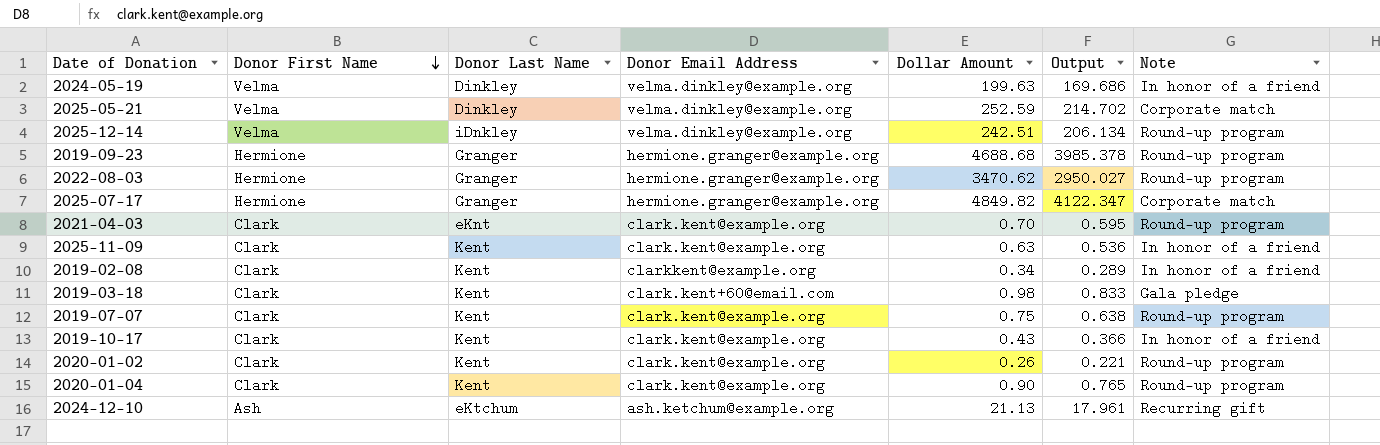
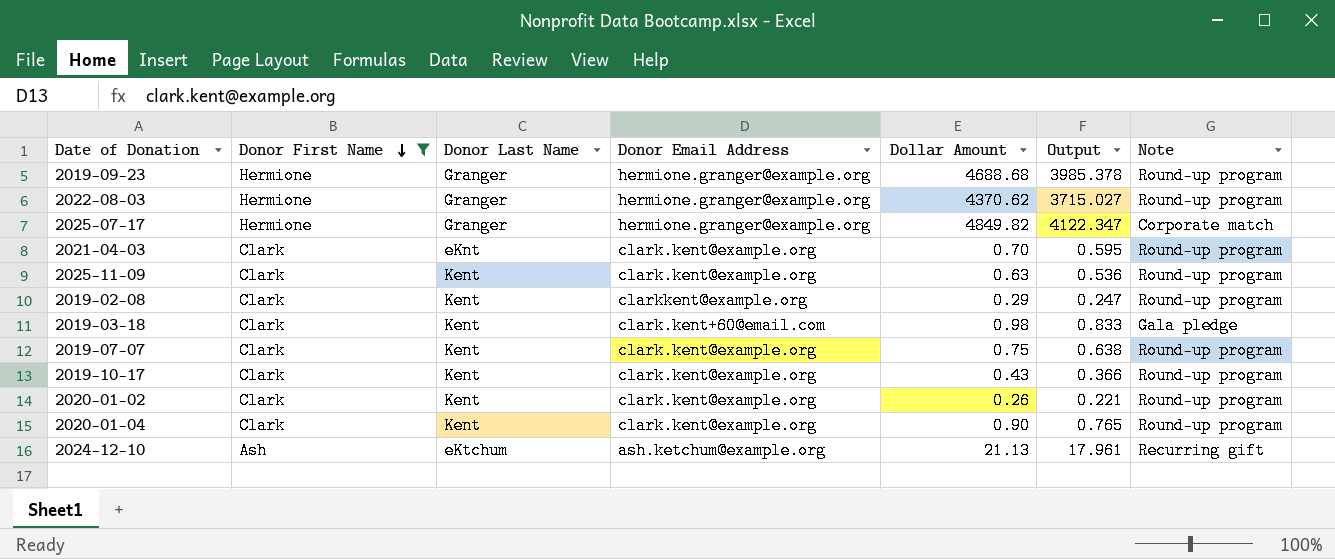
filter: none -> Donor First Name != Velma
2022-08-03 | Dollar Amount: 3470.62 -> 4370.62
2022-08-03 | Output: 2950.027 -> 3715.027
2025-11-09 | Note: In honor of a friend -> Round‑up program
2019-02-08 | Dollar Amount: 0.34 -> 0.29
2019-02-08 | Output: 0.289 -> 0.247
2019-02-08 | Note: In honor of a friend -> Round‑up program
2019-10-17 | Note: In honor of a friend -> Round‑up program

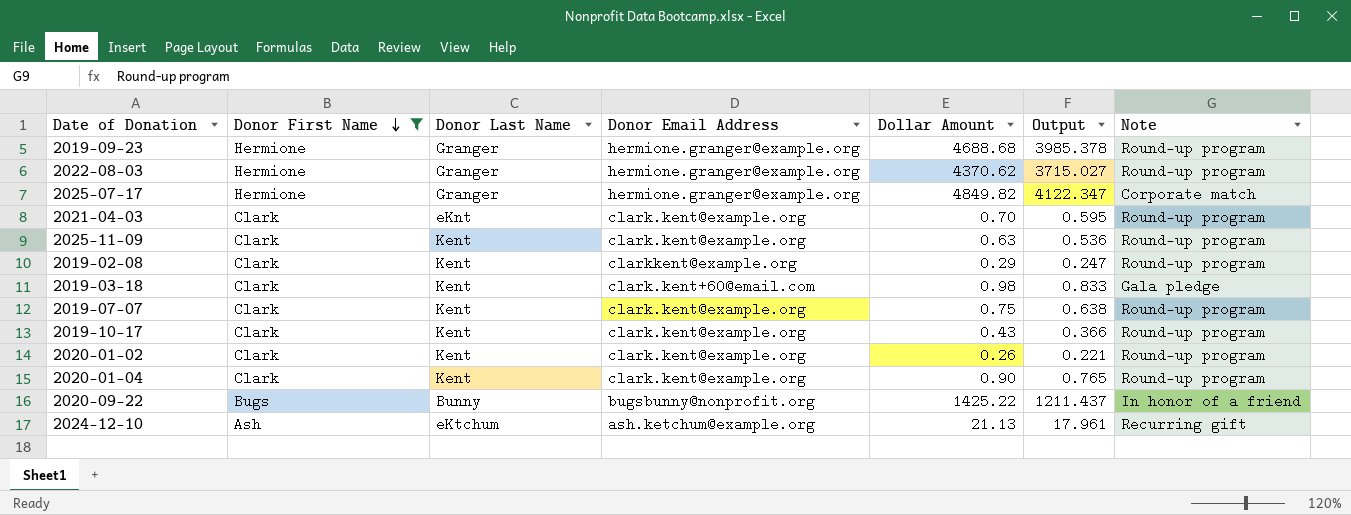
row 2020-09-22: none -> Bugs | Bunny | bugsbunny@nonprofit.org | 1425.22 | 1211.437 | In honor of a friend

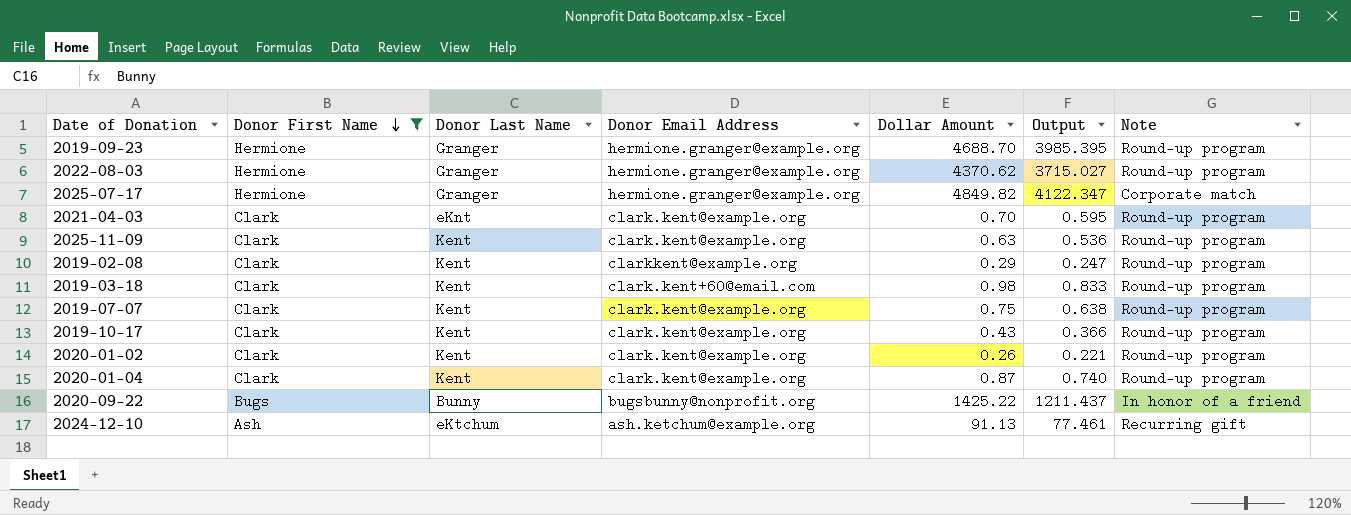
2019-09-23 | Dollar Amount: 4688.68 -> 4688.70
2019-09-23 | Output: 3985.378 -> 3985.395
2019-03-18 | Note: Gala pledge -> Round‑up program
2020-01-04 | Dollar Amount: 0.90 -> 0.87
2020-01-04 | Output: 0.765 -> 0.740
2024-12-10 | Dollar Amount: 21.13 -> 91.13
2024-12-10 | Output: 17.961 -> 77.461

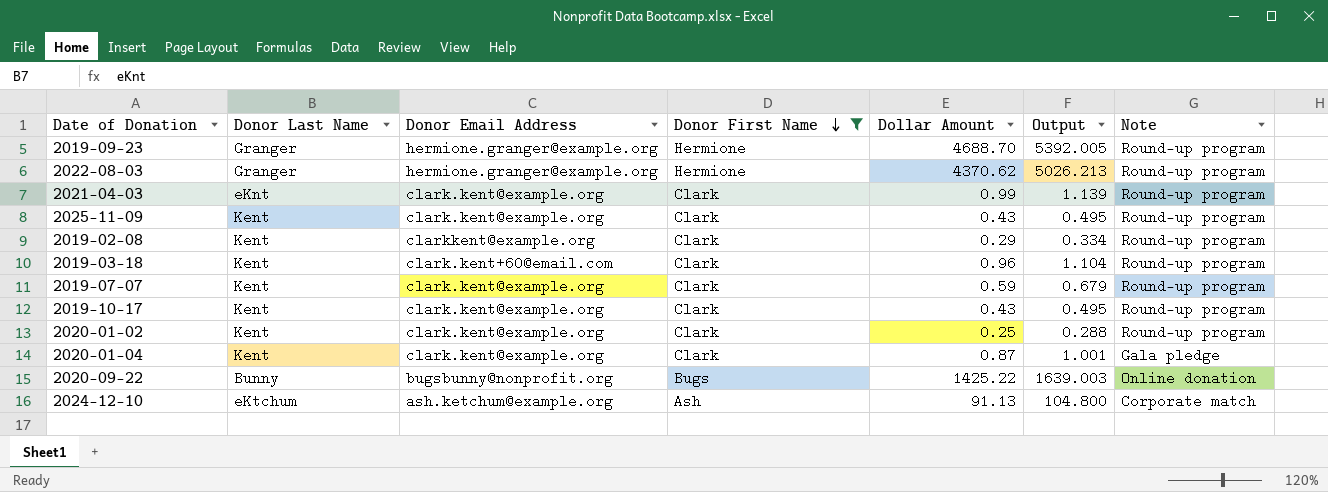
column Donor First Name | position: 2 -> 4
column Output | formula: [Dollar Amount] * 0.85 -> [Dollar Amount] * 1.15
row 2025-07-17: Hermione | Granger | hermione.granger@example.org | 4849.82 | 4122.347 | Corporate match -> none
2021-04-03 | Dollar Amount: 0.70 -> 0.99
2025-11-09 | Dollar Amount: 0.63 -> 0.43
2019-03-18 | Dollar Amount: 0.98 -> 0.96
2019-07-07 | Dollar Amount: 0.75 -> 0.59
2020-01-02 | Dollar Amount: 0.26 -> 0.25
2020-01-04 | Note: Round‑up program -> Gala pledge
2020-09-22 | Note: In honor of a friend -> Online donation
2024-12-10 | Note: Recurring gift -> Corporate match

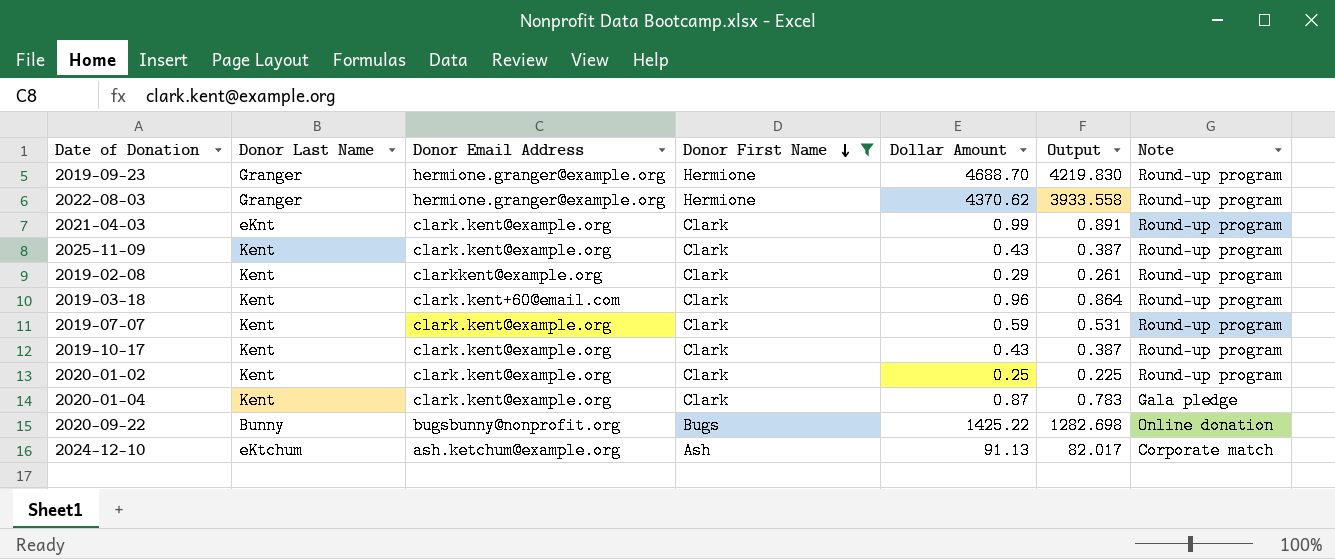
column Output | formula: [Dollar Amount] * 1.15 -> [Dollar Amount] * 0.9

